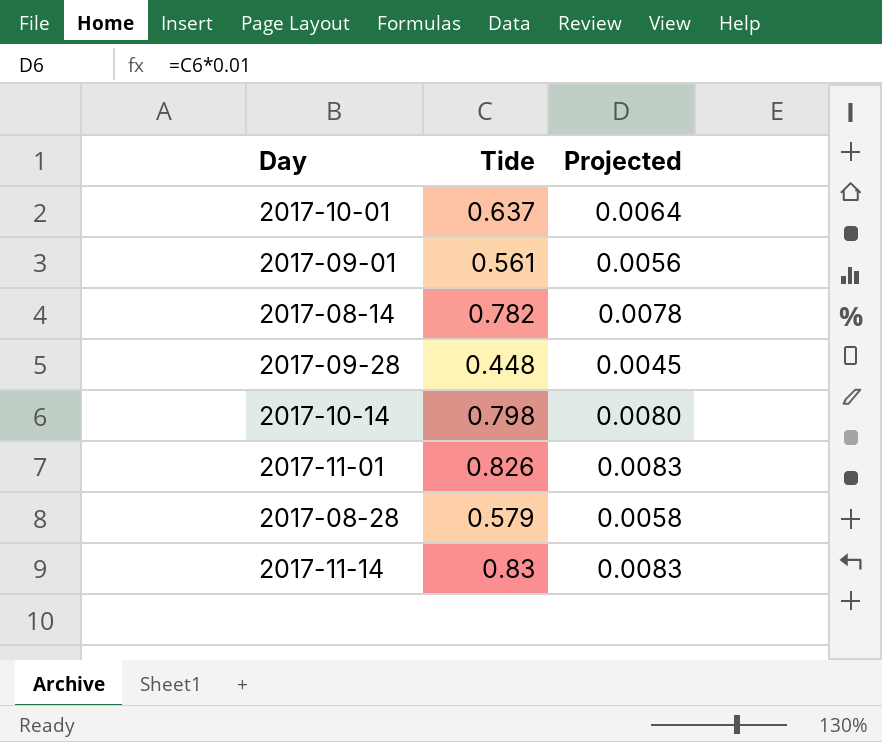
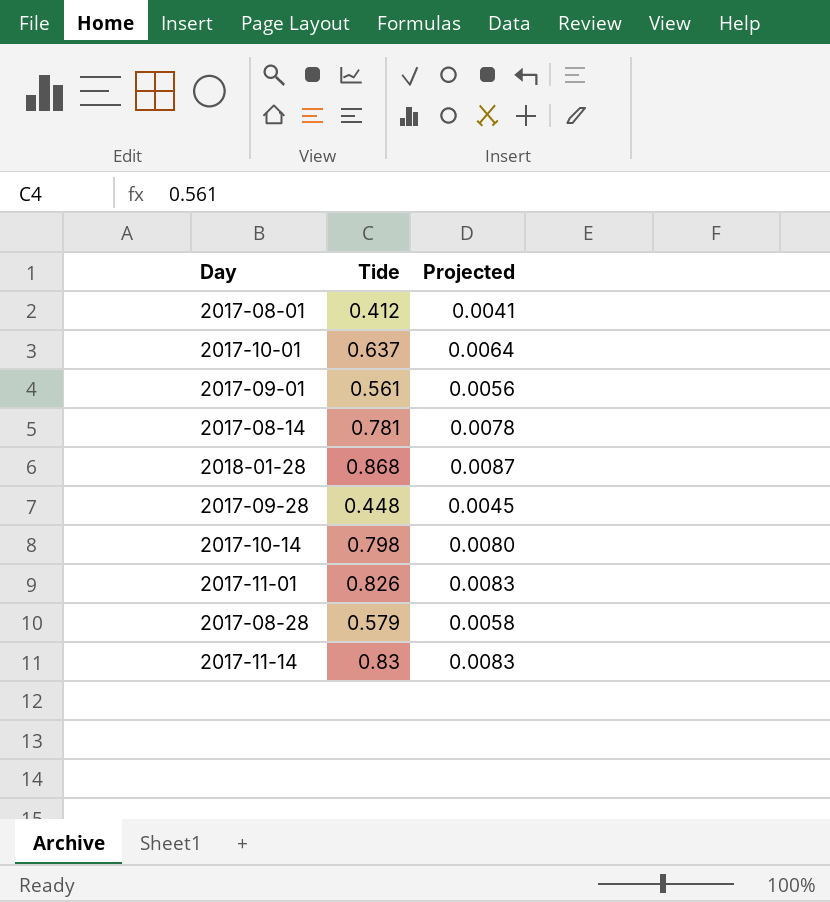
row 2017-08-01: none -> 0.412 | 0.0041
2017-08-14 | Tide: 0.782 -> 0.781
row 2018-01-28: none -> 0.868 | 0.0087

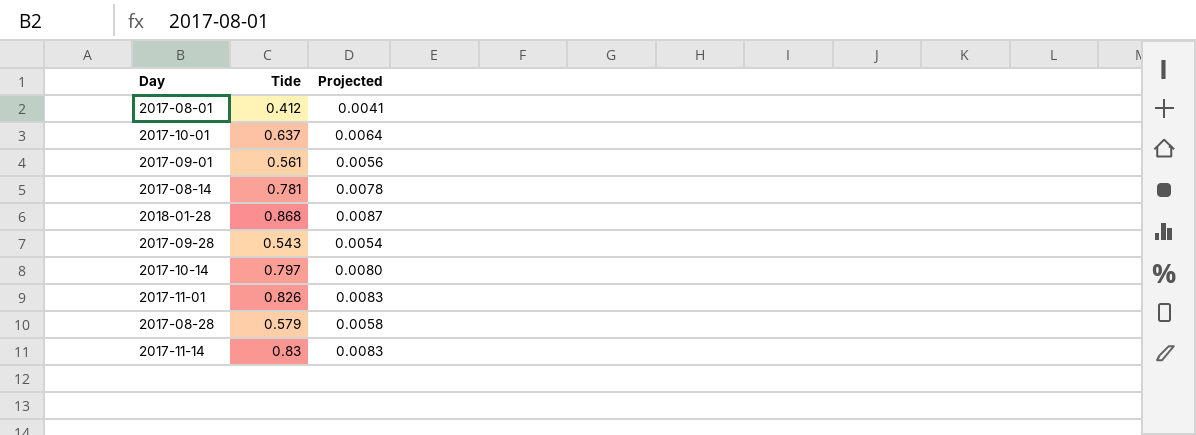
2017-09-28 | Tide: 0.448 -> 0.543
2017-09-28 | Projected: 0.0045 -> 0.0054
2017-10-14 | Tide: 0.798 -> 0.797

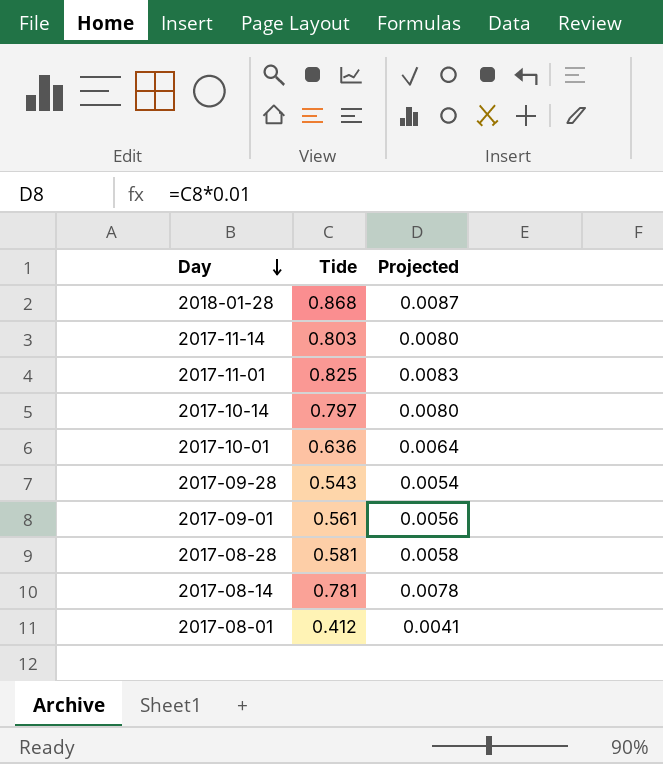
row order: none -> Day descending
2017-11-14 | Tide: 0.83 -> 0.803
2017-11-14 | Projected: 0.0083 -> 0.0080
2017-11-01 | Tide: 0.826 -> 0.825
2017-10-01 | Tide: 0.637 -> 0.636
2017-08-28 | Tide: 0.579 -> 0.581

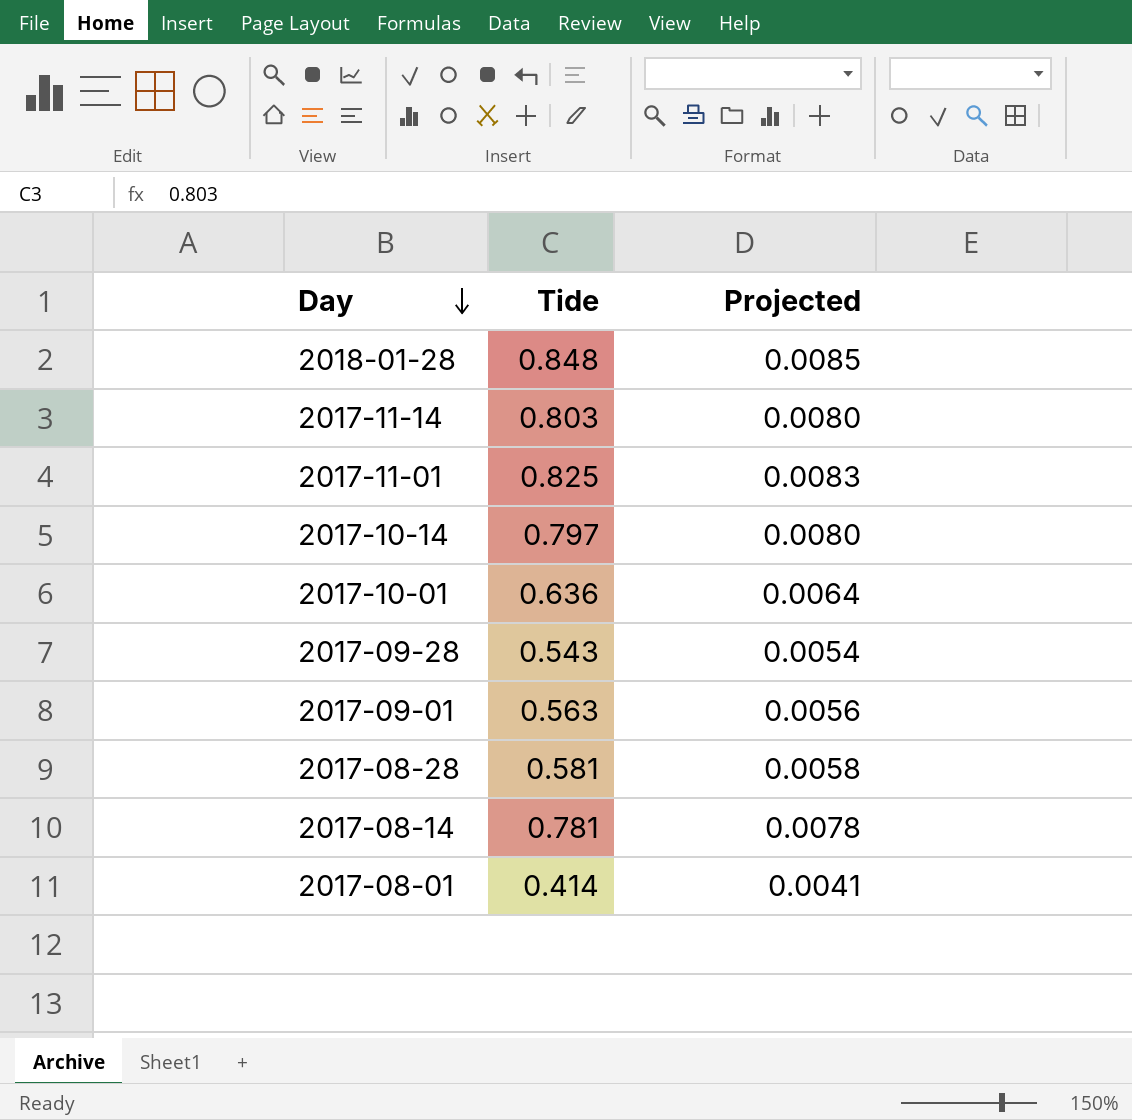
2018-01-28 | Tide: 0.868 -> 0.848
2018-01-28 | Projected: 0.0087 -> 0.0085
2017-09-01 | Tide: 0.561 -> 0.563
2017-08-01 | Tide: 0.412 -> 0.414

